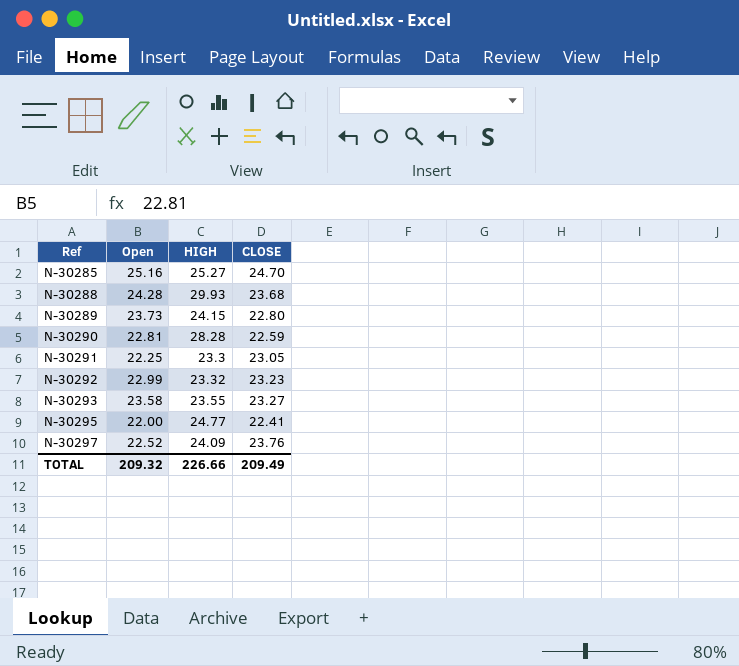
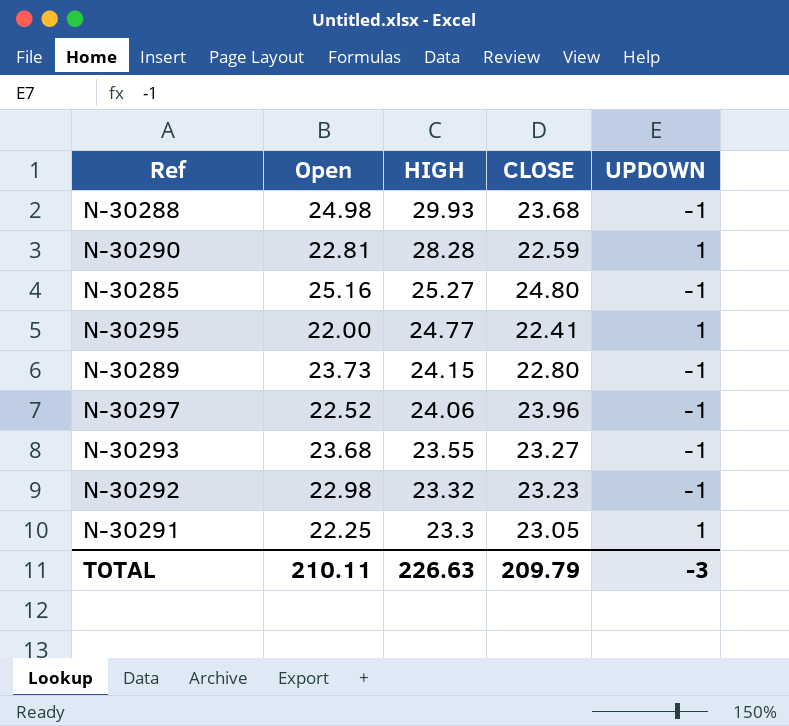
row order: Ref ascending -> HIGH descending
column UPDOWN | position: none -> 5
N-30288 | Open: 24.28 -> 24.98
N-30285 | CLOSE: 24.70 -> 24.80
N-30297 | HIGH: 24.09 -> 24.06
N-30297 | CLOSE: 23.76 -> 23.96
N-30293 | Open: 23.58 -> 23.68
N-30292 | Open: 22.99 -> 22.98
TOTAL | Open: 209.32 -> 210.11
TOTAL | HIGH: 226.66 -> 226.63
TOTAL | CLOSE: 209.49 -> 209.79

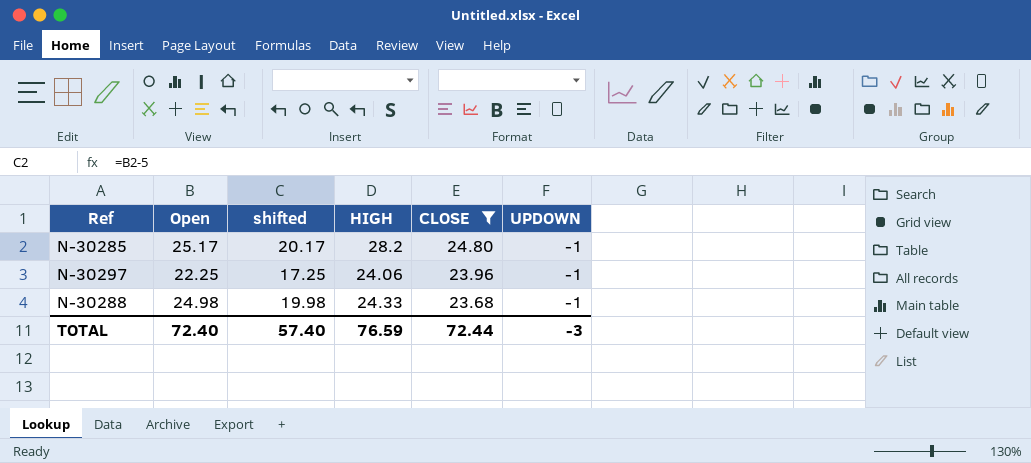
filter: none -> CLOSE >= 23.68
row order: HIGH descending -> CLOSE descending
column shifted | formula: none -> [Open] - 5
N-30285 | Open: 25.16 -> 25.17
N-30285 | HIGH: 25.27 -> 28.2
N-30297 | Open: 22.52 -> 22.25
N-30288 | HIGH: 29.93 -> 24.33
TOTAL | Open: 210.11 -> 72.40
TOTAL | HIGH: 226.63 -> 76.59
TOTAL | CLOSE: 209.79 -> 72.44

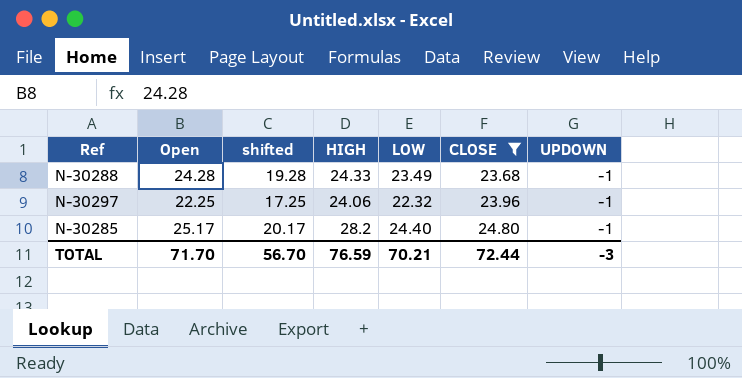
row order: CLOSE descending -> CLOSE ascending
column LOW | position: none -> 5
N-30288 | Open: 24.98 -> 24.28
N-30288 | shifted: 19.98 -> 19.28
TOTAL | Open: 72.40 -> 71.70
TOTAL | shifted: 57.40 -> 56.70

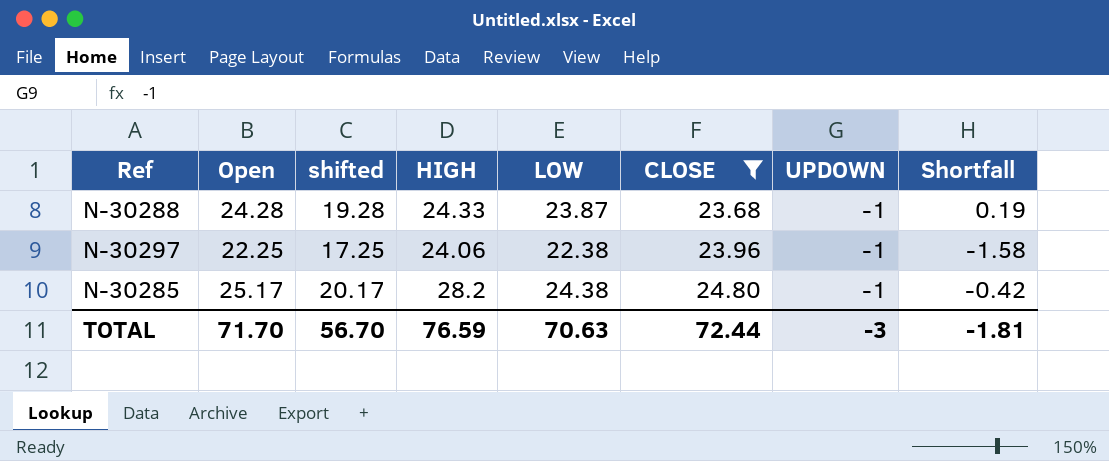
column Shortfall | formula: none -> [LOW] - [CLOSE]
N-30288 | LOW: 23.49 -> 23.87
N-30297 | LOW: 22.32 -> 22.38
N-30285 | LOW: 24.40 -> 24.38
TOTAL | LOW: 70.21 -> 70.63

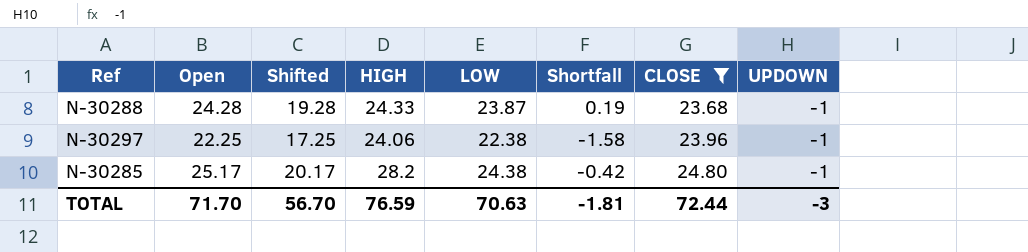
column name: shifted -> Shifted
column Shortfall | position: 8 -> 6

